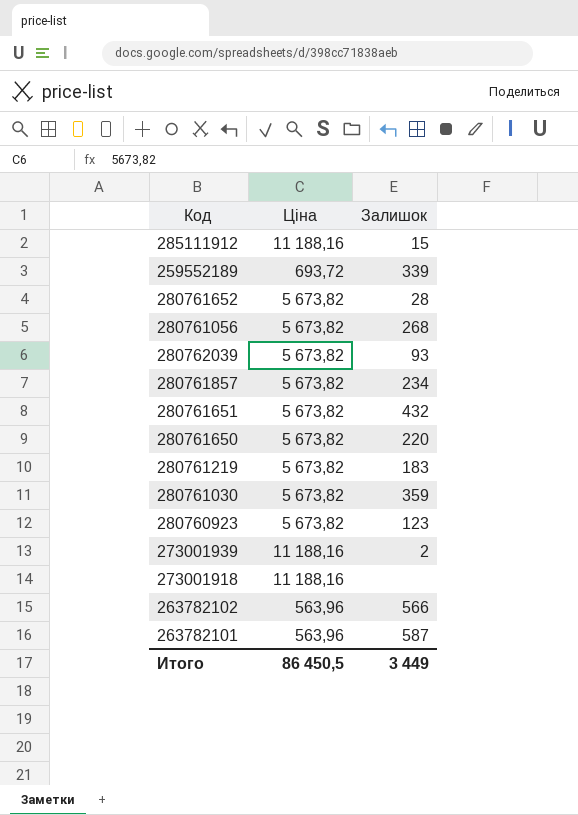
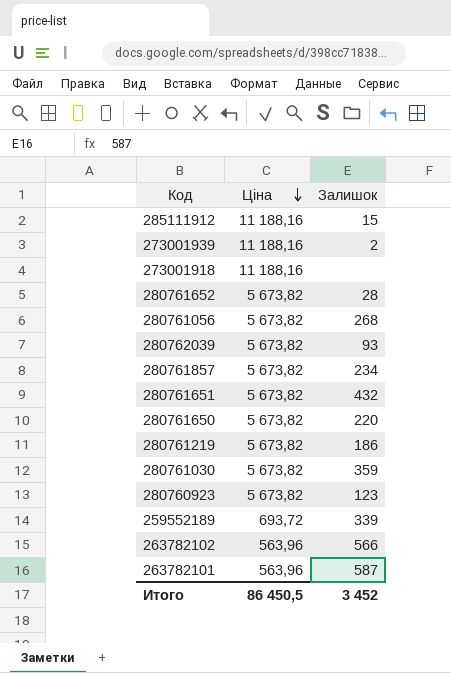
row order: none -> Ціна descending
280761219 | Залишок: 183 -> 186
Итого | Залишок: 3 449 -> 3 452

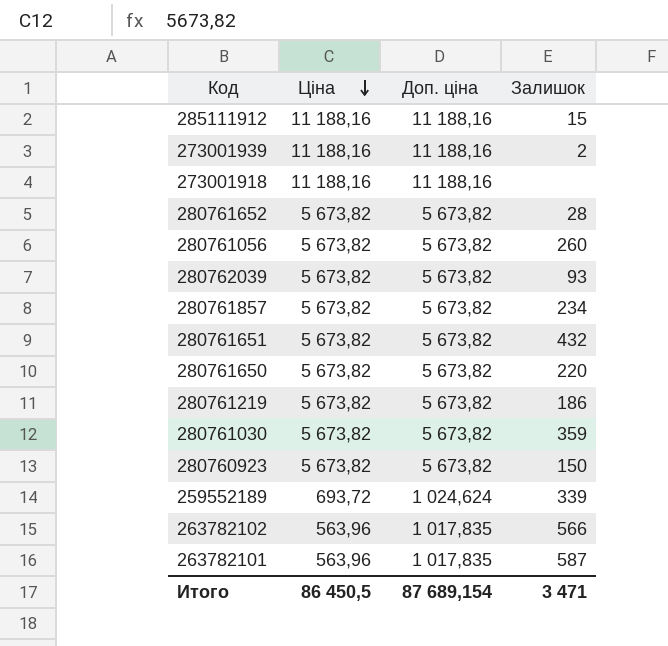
column Доп. ціна | position: none -> 3
280761056 | Залишок: 268 -> 260
280760923 | Залишок: 123 -> 150
Итого | Залишок: 3 452 -> 3 471

